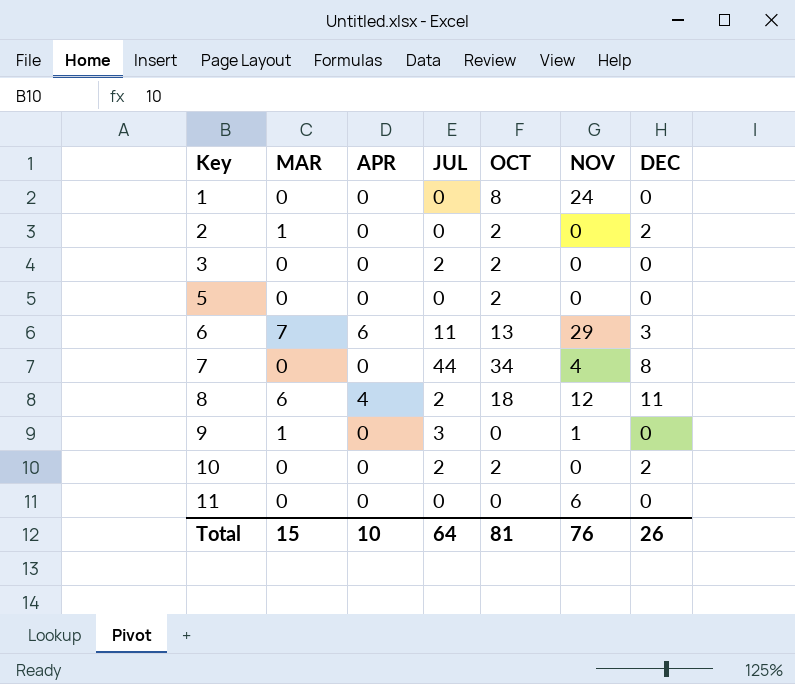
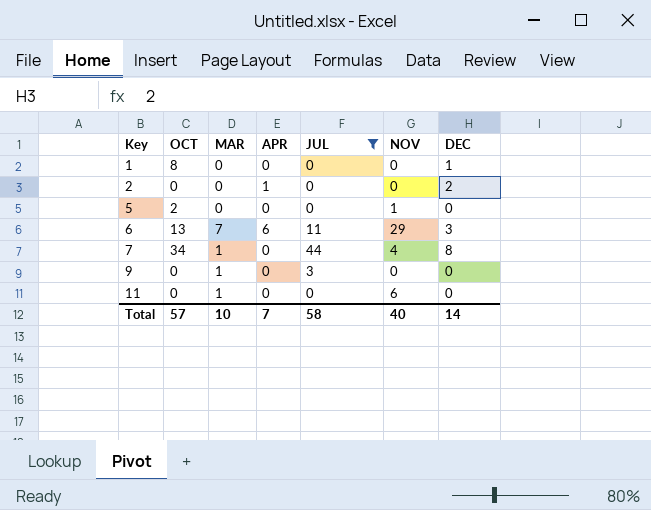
filter: none -> JUL != 2
column OCT | position: 5 -> 2
1 | NOV: 24 -> 0
1 | DEC: 0 -> 1
2 | OCT: 2 -> 0
2 | MAR: 1 -> 0
2 | APR: 0 -> 1
5 | NOV: 0 -> 1
7 | MAR: 0 -> 1
9 | NOV: 1 -> 0
11 | MAR: 0 -> 1
Total | OCT: 81 -> 57
Total | MAR: 15 -> 10
Total | APR: 10 -> 7
Total | JUL: 64 -> 58
Total | NOV: 76 -> 40
Total | DEC: 26 -> 14

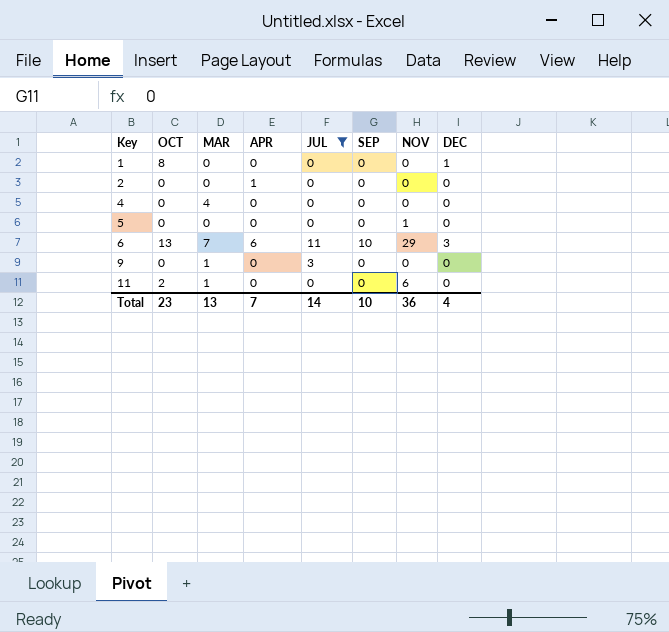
column SEP | position: none -> 6
row 7: 34 | 1 | 0 | 44 | 4 | 8 -> none
2 | DEC: 2 -> 0
row 4: none -> 0 | 4 | 0 | 0 | 0 | 0 | 0
5 | OCT: 2 -> 0
11 | OCT: 0 -> 2
Total | OCT: 57 -> 23
Total | MAR: 10 -> 13
Total | JUL: 58 -> 14
Total | NOV: 40 -> 36
Total | DEC: 14 -> 4

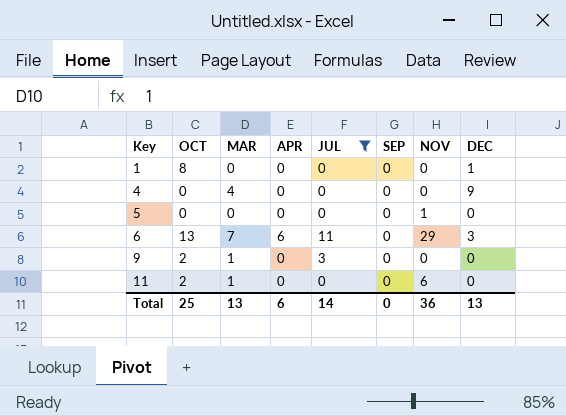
row 2: 0 | 0 | 1 | 0 | 0 | 0 | 0 -> none
4 | DEC: 0 -> 9
6 | SEP: 10 -> 0
9 | OCT: 0 -> 2
Total | OCT: 23 -> 25
Total | APR: 7 -> 6
Total | SEP: 10 -> 0
Total | DEC: 4 -> 13

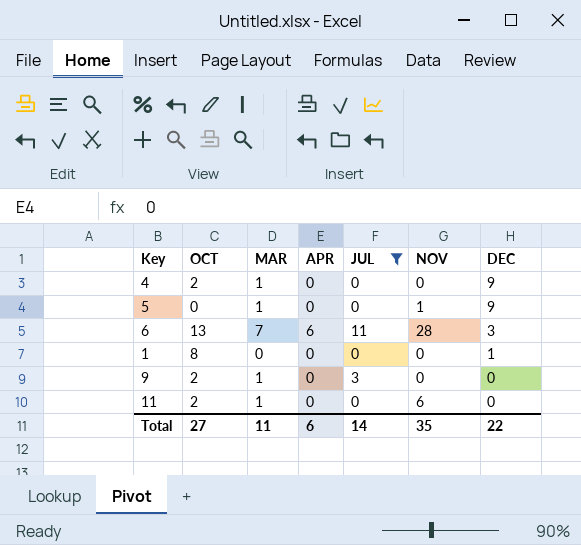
row order: Key ascending -> DEC descending
column SEP | position: 6 -> none
4 | OCT: 0 -> 2
4 | MAR: 4 -> 1
5 | MAR: 0 -> 1
5 | DEC: 0 -> 9
6 | NOV: 29 -> 28
Total | OCT: 25 -> 27
Total | MAR: 13 -> 11
Total | NOV: 36 -> 35
Total | DEC: 13 -> 22

